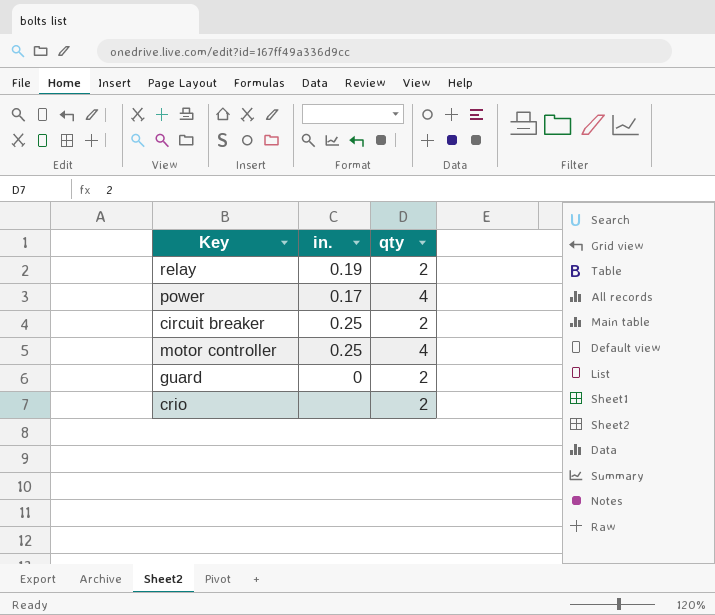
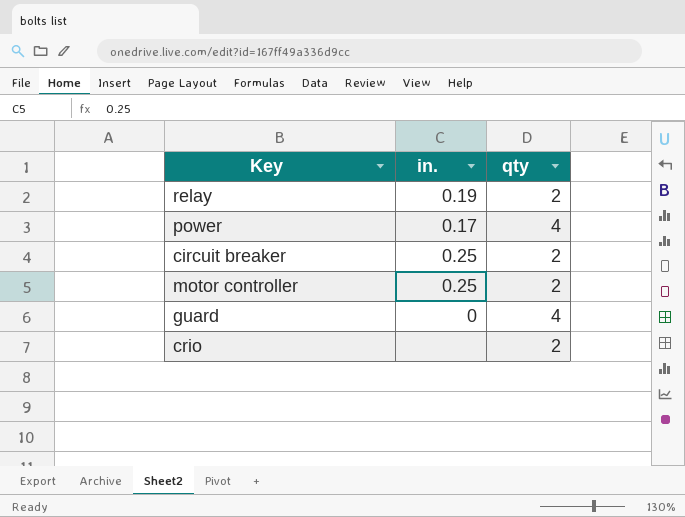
motor controller | qty: 4 -> 2
guard | qty: 2 -> 4

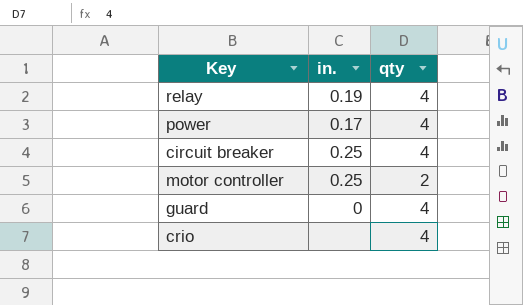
relay | qty: 2 -> 4
circuit breaker | qty: 2 -> 4
crio | qty: 2 -> 4

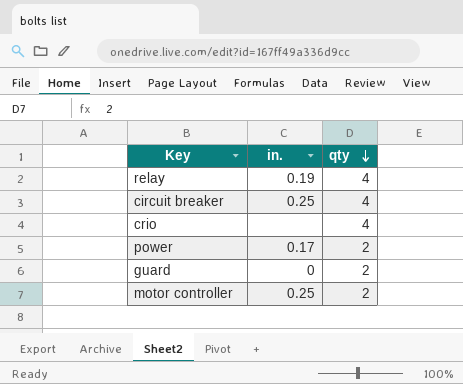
row order: none -> qty descending
power | qty: 4 -> 2
guard | qty: 4 -> 2

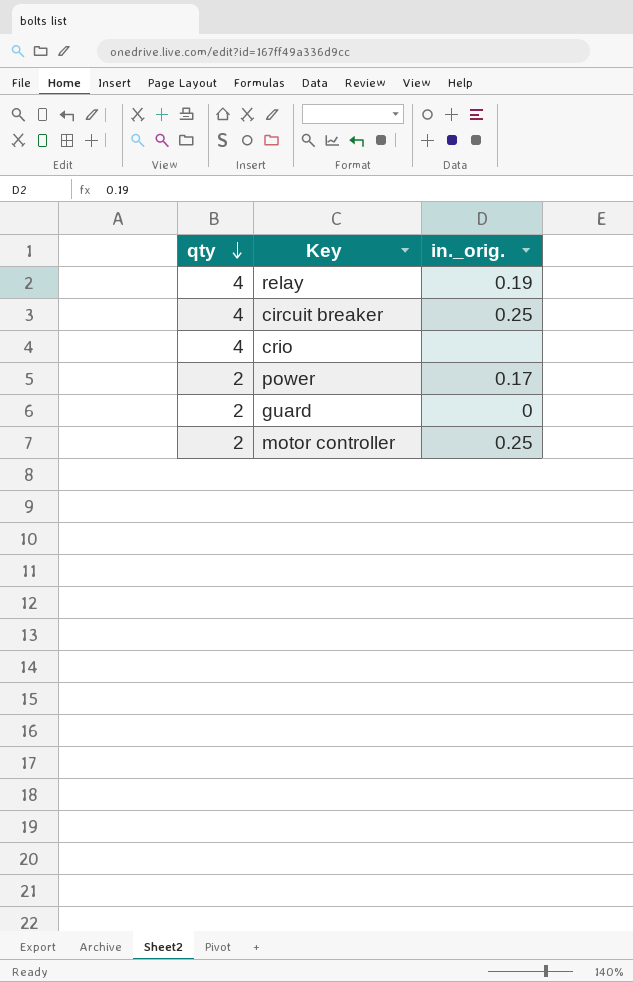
column qty | position: 3 -> 1
column name: in. -> in._orig.

